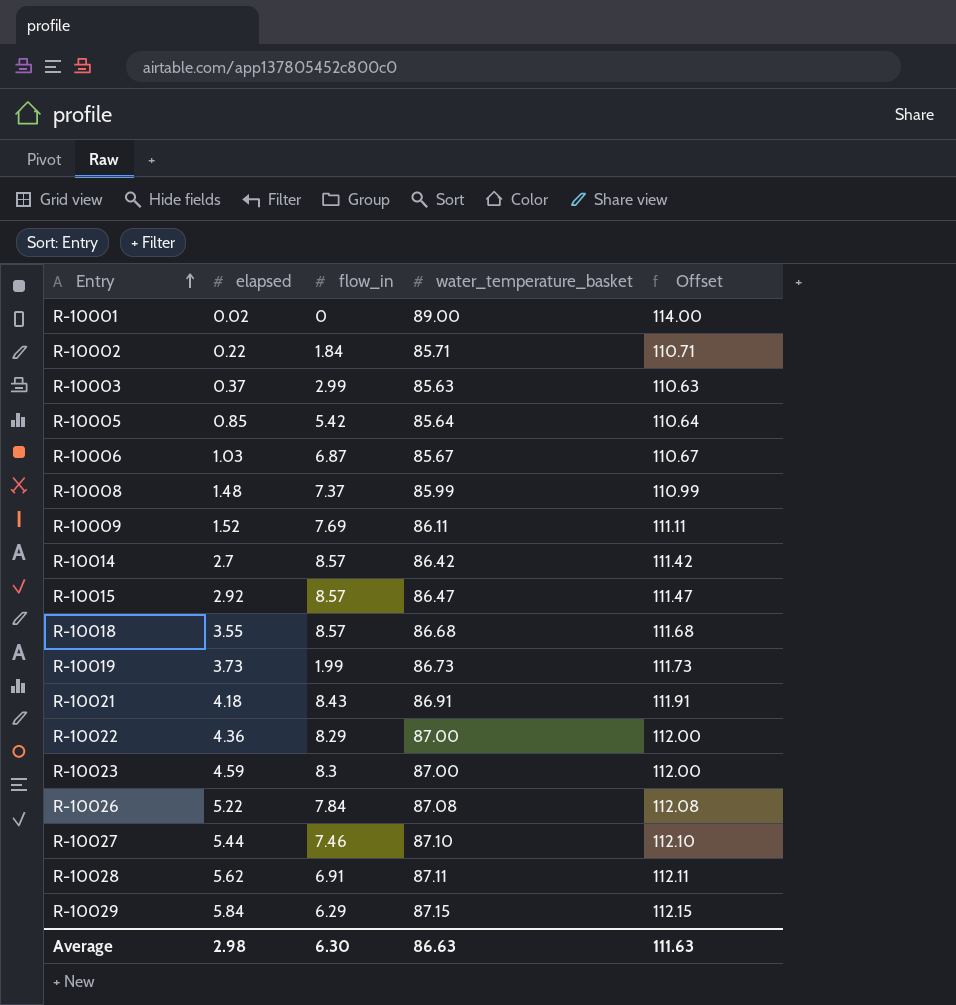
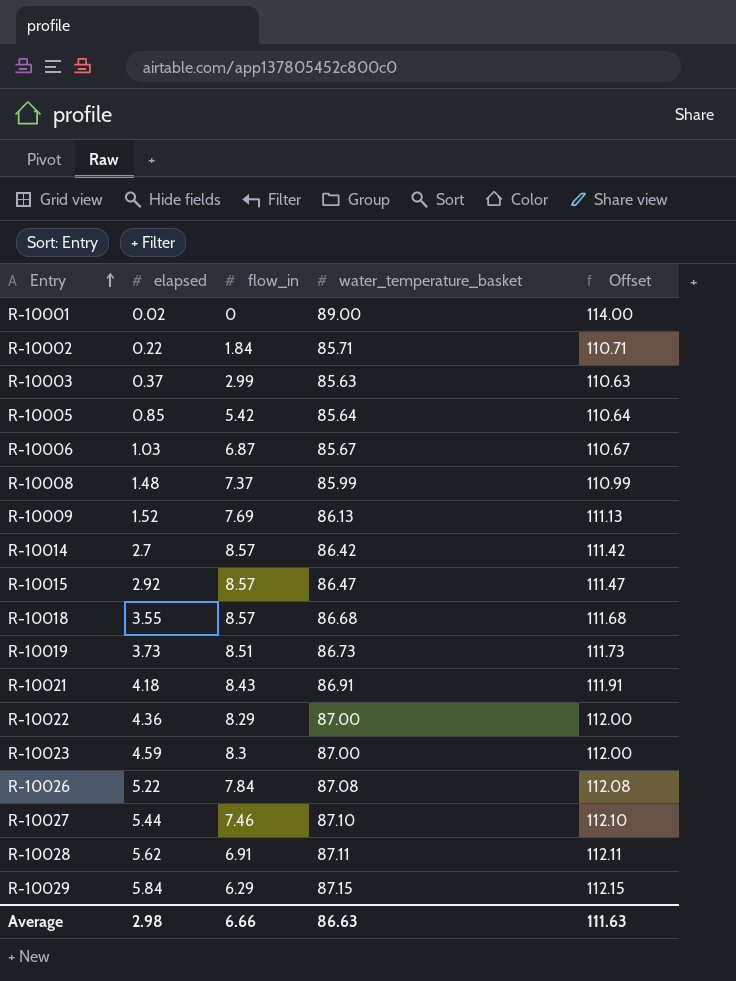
R-10009 | water_temperature_basket: 86.11 -> 86.13
R-10009 | Offset: 111.11 -> 111.13
R-10019 | flow_in: 1.99 -> 8.51
Average | flow_in: 6.30 -> 6.66

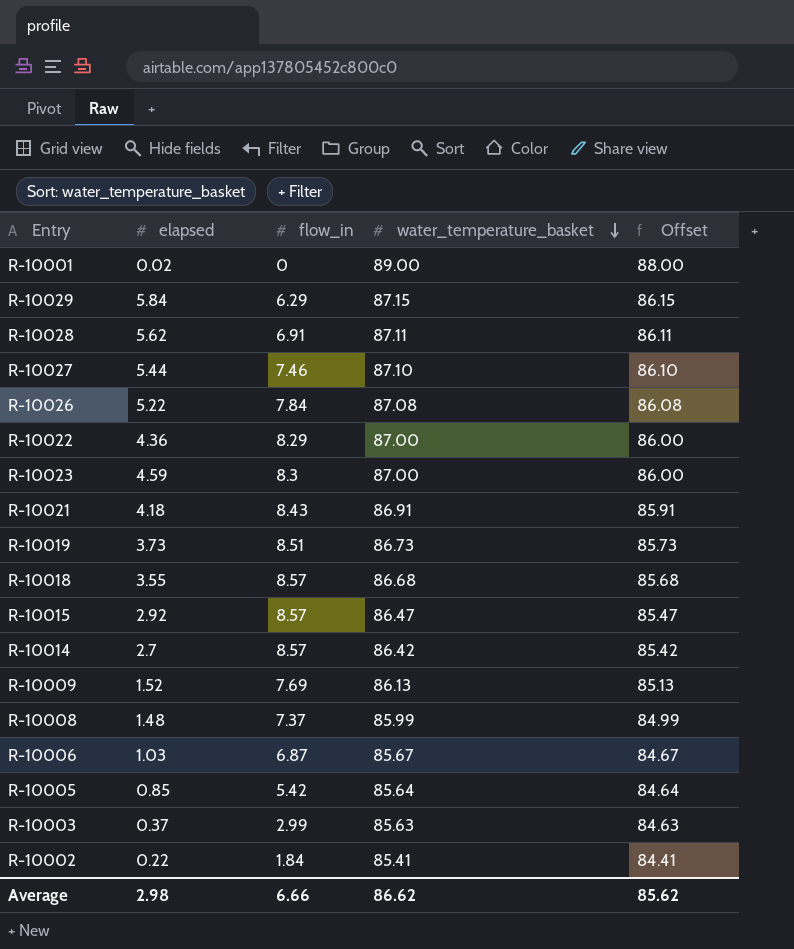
row order: Entry ascending -> water_temperature_basket descending
column Offset | formula: [water_temperature_basket] + 25 -> [water_temperature_basket] - 1
R-10002 | water_temperature_basket: 85.71 -> 85.41
Average | water_temperature_basket: 86.63 -> 86.62
Average | Offset: 111.63 -> 85.62

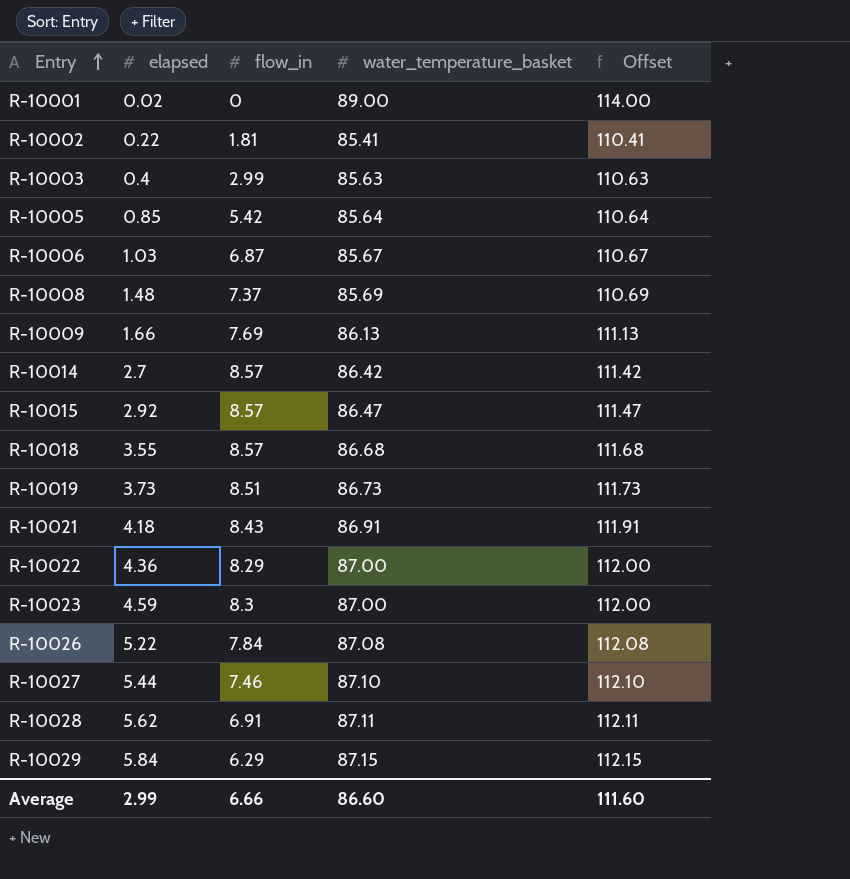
row order: water_temperature_basket descending -> Entry ascending
column Offset | formula: [water_temperature_basket] - 1 -> [water_temperature_basket] + 25
R-10002 | flow_in: 1.84 -> 1.81
R-10003 | elapsed: 0.37 -> 0.4
R-10008 | water_temperature_basket: 85.99 -> 85.69
R-10009 | elapsed: 1.52 -> 1.66
Average | elapsed: 2.98 -> 2.99
Average | water_temperature_basket: 86.62 -> 86.60
Average | Offset: 85.62 -> 111.60

